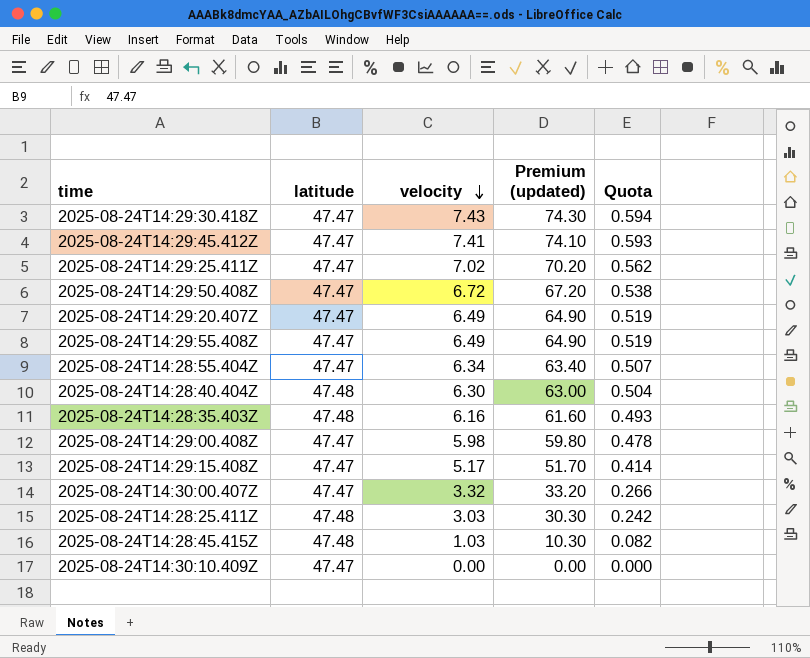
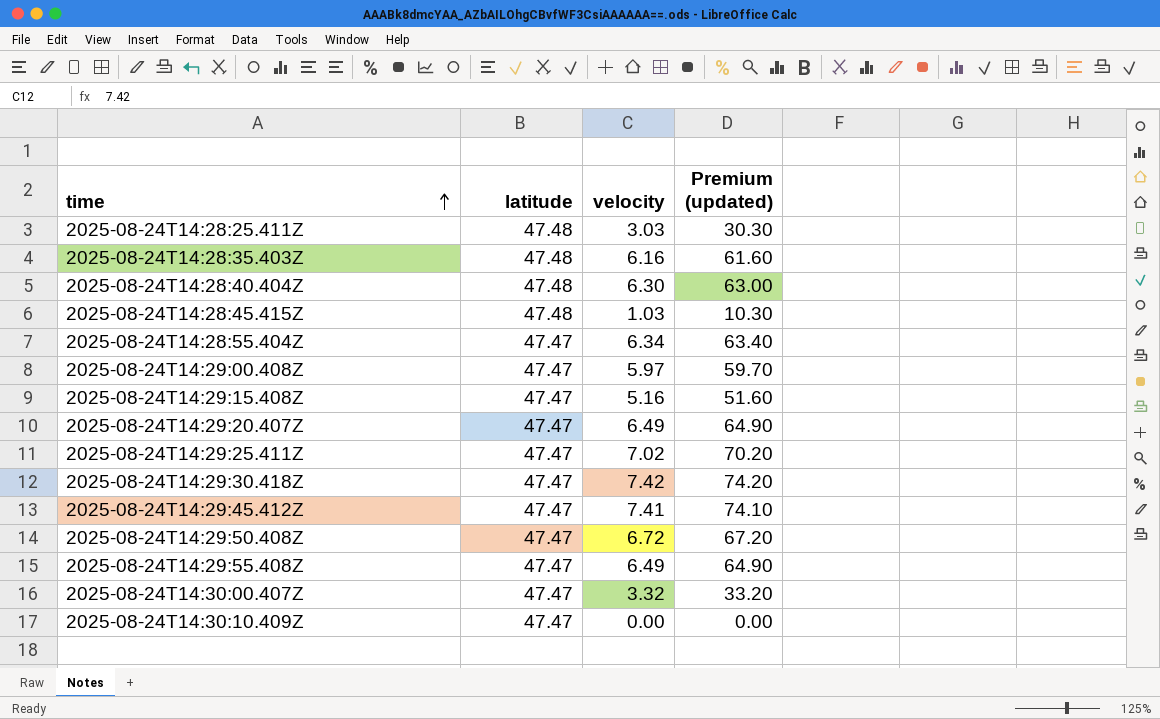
row order: velocity descending -> time ascending
column Quota | formula: [velocity] * 0.08 -> none
2025-08-24T14:29:00.408Z | velocity: 5.98 -> 5.97
2025-08-24T14:29:00.408Z | Premium (updated): 59.80 -> 59.70
2025-08-24T14:29:15.408Z | velocity: 5.17 -> 5.16
2025-08-24T14:29:15.408Z | Premium (updated): 51.70 -> 51.60
2025-08-24T14:29:30.418Z | velocity: 7.43 -> 7.42
2025-08-24T14:29:30.418Z | Premium (updated): 74.30 -> 74.20

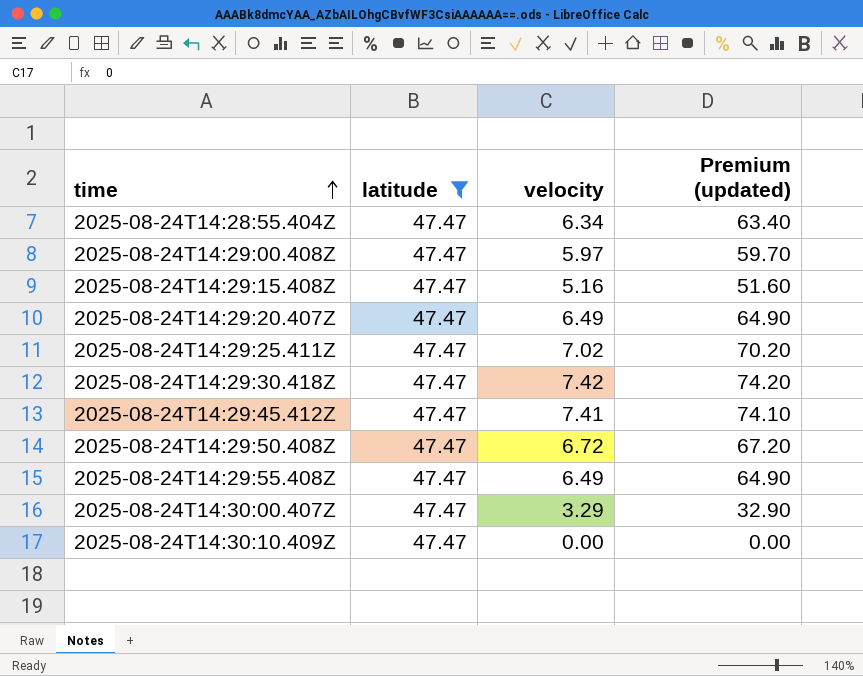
filter: none -> latitude = 47.47
2025-08-24T14:30:00.407Z | velocity: 3.32 -> 3.29
2025-08-24T14:30:00.407Z | Premium (updated): 33.20 -> 32.90

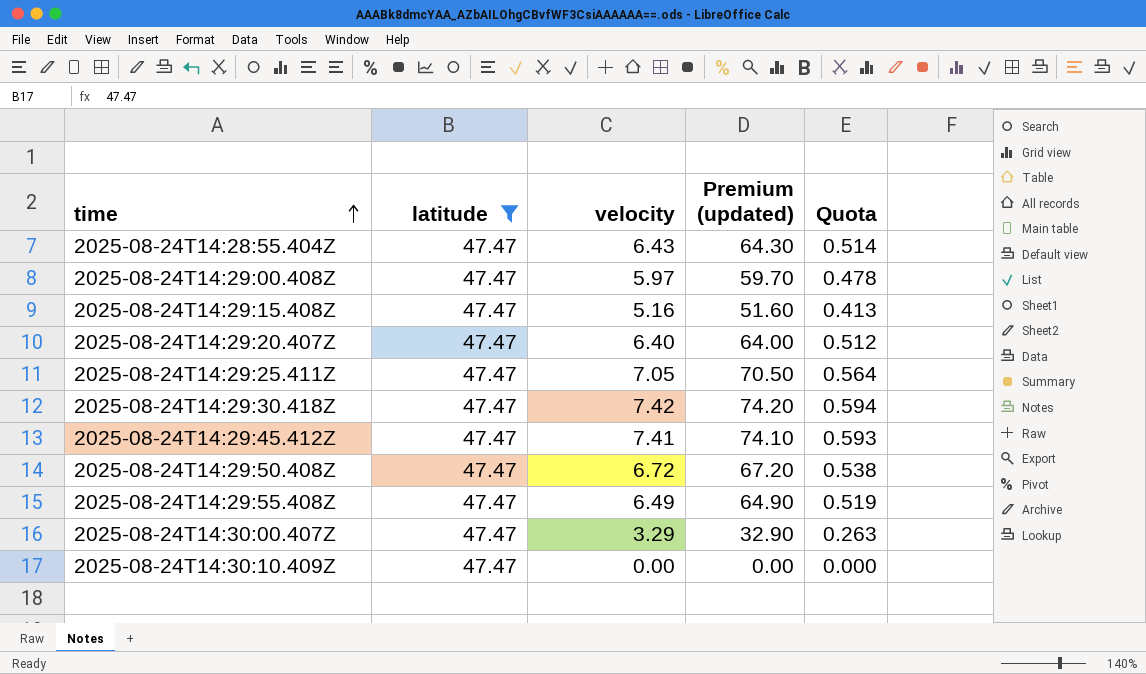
column Quota | formula: none -> [velocity] * 0.08
2025-08-24T14:28:55.404Z | velocity: 6.34 -> 6.43
2025-08-24T14:28:55.404Z | Premium (updated): 63.40 -> 64.30
2025-08-24T14:29:20.407Z | velocity: 6.49 -> 6.40
2025-08-24T14:29:20.407Z | Premium (updated): 64.90 -> 64.00
2025-08-24T14:29:25.411Z | velocity: 7.02 -> 7.05
2025-08-24T14:29:25.411Z | Premium (updated): 70.20 -> 70.50

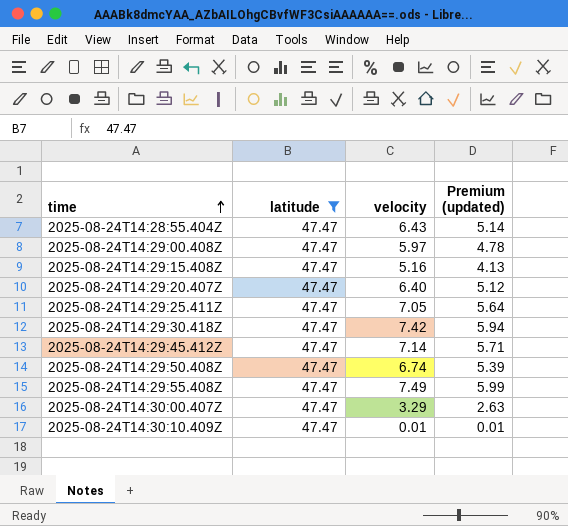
column Quota | formula: [velocity] * 0.08 -> none
column Premium (updated) | formula: [velocity] * 10 -> [velocity] * 0.8
2025-08-24T14:29:45.412Z | velocity: 7.41 -> 7.14
2025-08-24T14:29:50.408Z | velocity: 6.72 -> 6.74
2025-08-24T14:29:55.408Z | velocity: 6.49 -> 7.49
2025-08-24T14:30:10.409Z | velocity: 0.00 -> 0.01

